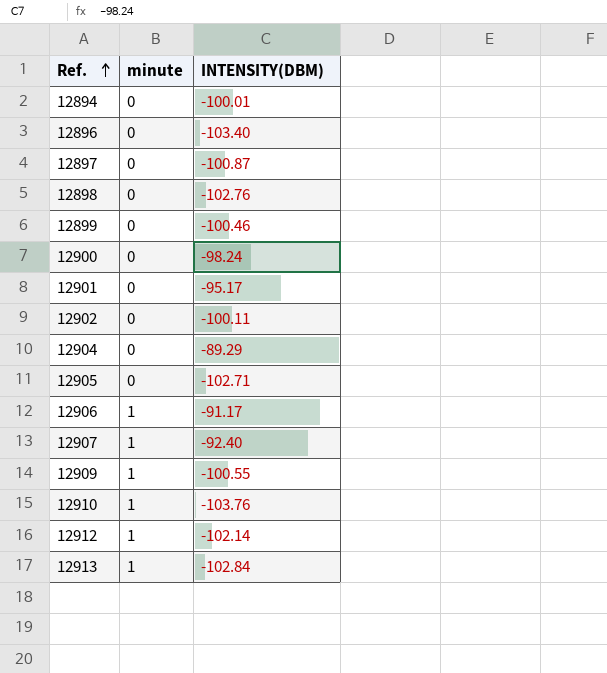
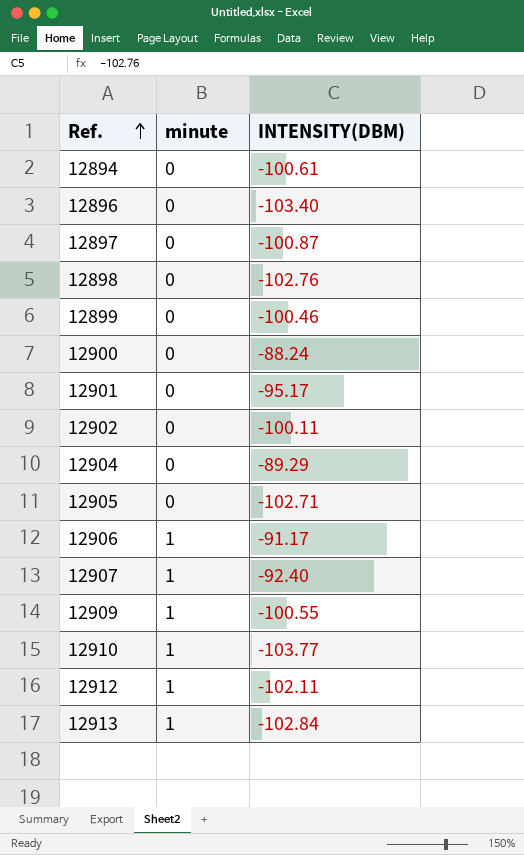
12894 | INTENSITY(DBM): -100.01 -> -100.61
12900 | INTENSITY(DBM): -98.24 -> -88.24
12910 | INTENSITY(DBM): -103.76 -> -103.77
12912 | INTENSITY(DBM): -102.14 -> -102.11

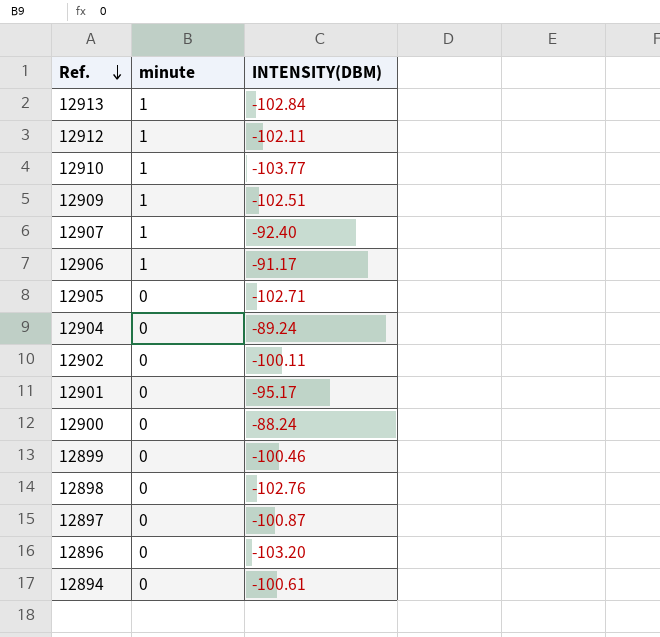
row order: Ref. ascending -> Ref. descending
12909 | INTENSITY(DBM): -100.55 -> -102.51
12904 | INTENSITY(DBM): -89.29 -> -89.24
12896 | INTENSITY(DBM): -103.40 -> -103.20

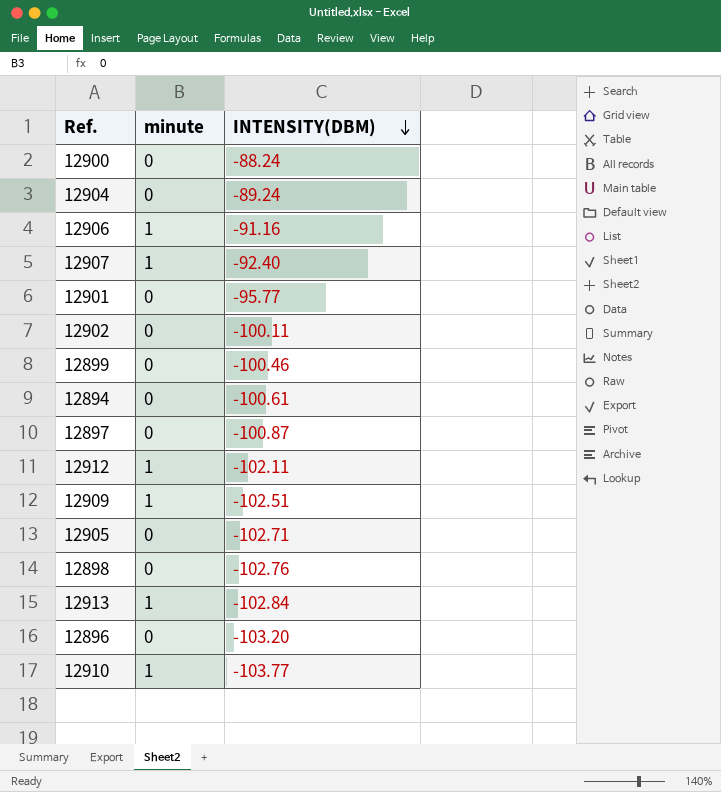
row order: Ref. descending -> INTENSITY(DBM) descending
12906 | INTENSITY(DBM): -91.17 -> -91.16
12901 | INTENSITY(DBM): -95.17 -> -95.77

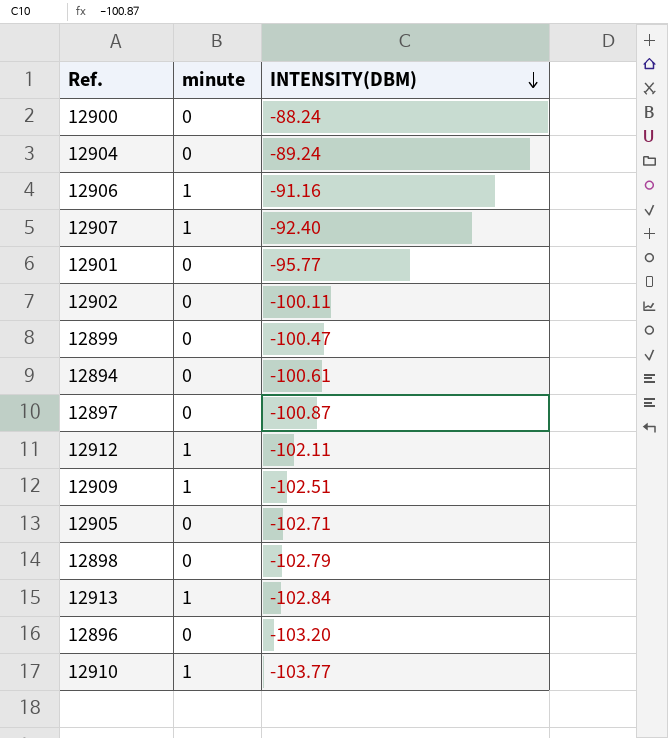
12899 | INTENSITY(DBM): -100.46 -> -100.47
12898 | INTENSITY(DBM): -102.76 -> -102.79

